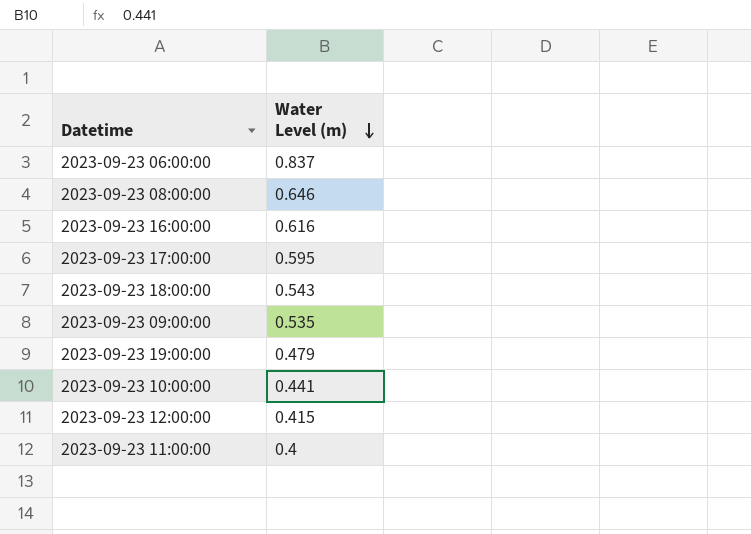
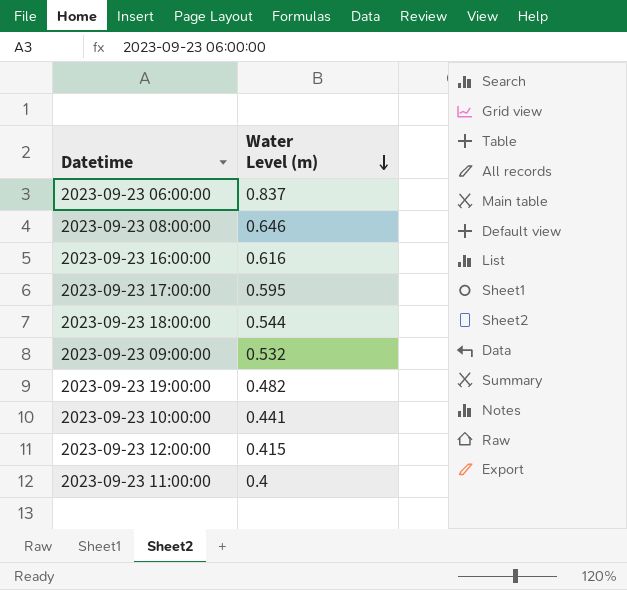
2023-09-23 18:00:00 | Water Level (m): 0.543 -> 0.544
2023-09-23 09:00:00 | Water Level (m): 0.535 -> 0.532
2023-09-23 19:00:00 | Water Level (m): 0.479 -> 0.482

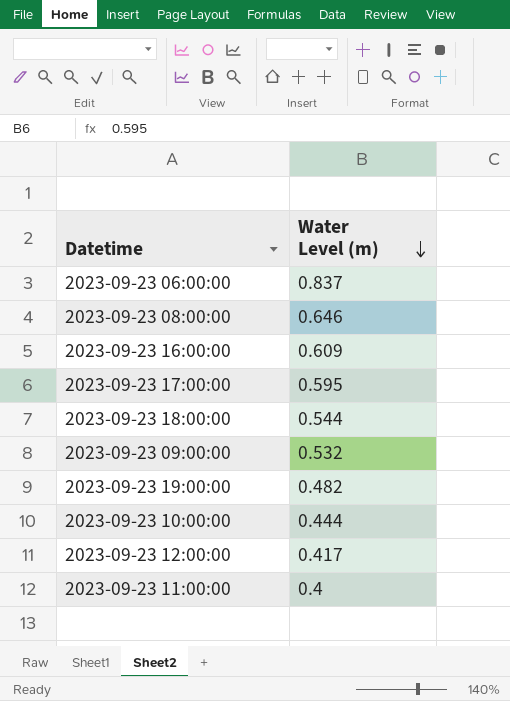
2023-09-23 16:00:00 | Water Level (m): 0.616 -> 0.609
2023-09-23 10:00:00 | Water Level (m): 0.441 -> 0.444
2023-09-23 12:00:00 | Water Level (m): 0.415 -> 0.417

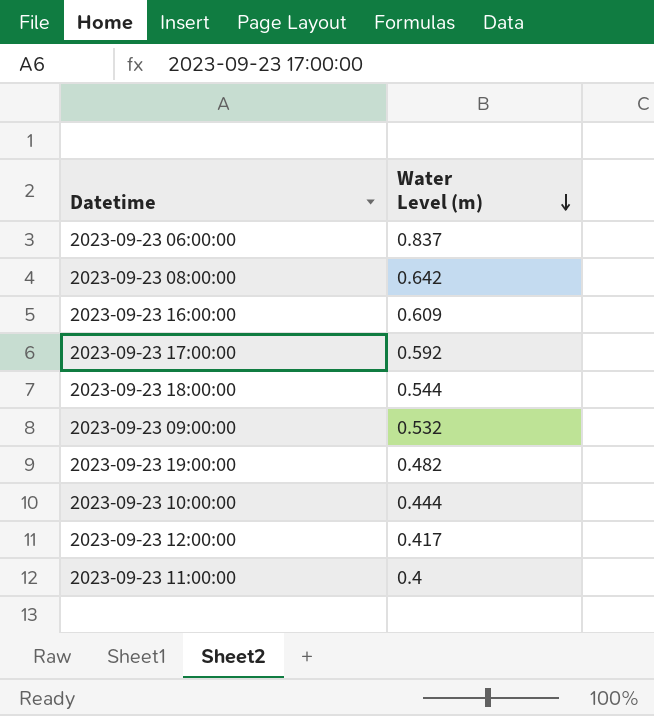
2023-09-23 08:00:00 | Water Level (m): 0.646 -> 0.642
2023-09-23 17:00:00 | Water Level (m): 0.595 -> 0.592

